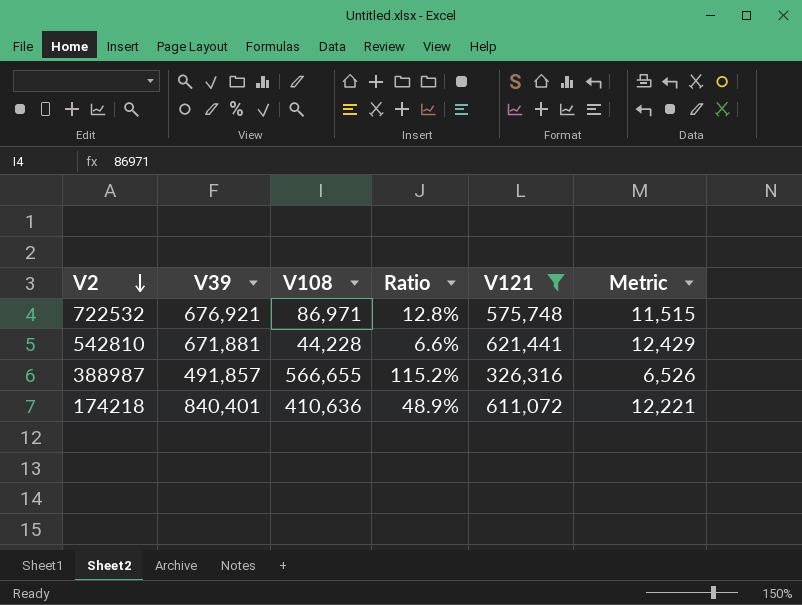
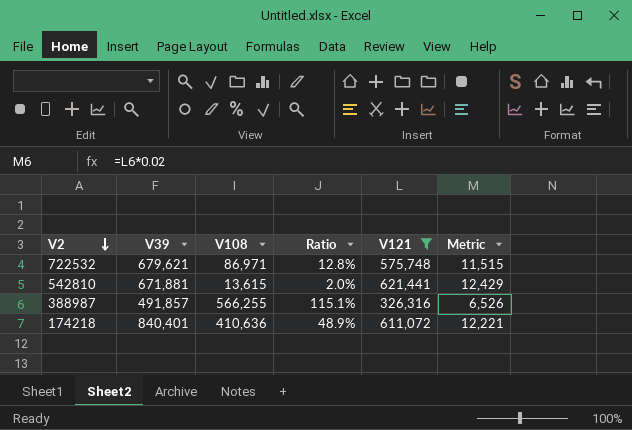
722532 | V39: 676,921 -> 679,621
542810 | V108: 44,228 -> 13,615
542810 | Ratio: 6.6% -> 2.0%
388987 | V108: 566,655 -> 566,255
388987 | Ratio: 115.2% -> 115.1%

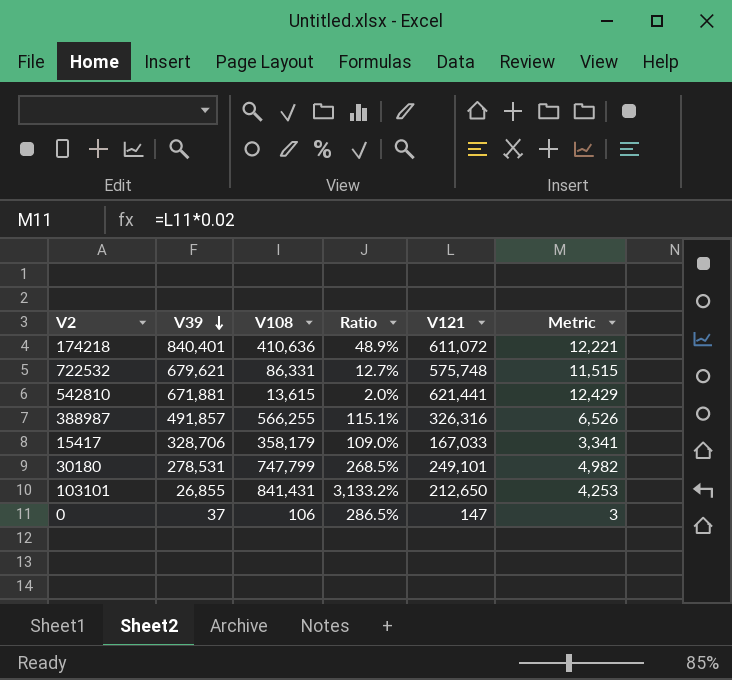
filter: V121 >= 326,316 -> none
row order: V2 descending -> V39 descending
722532 | V108: 86,971 -> 86,331
722532 | Ratio: 12.8% -> 12.7%

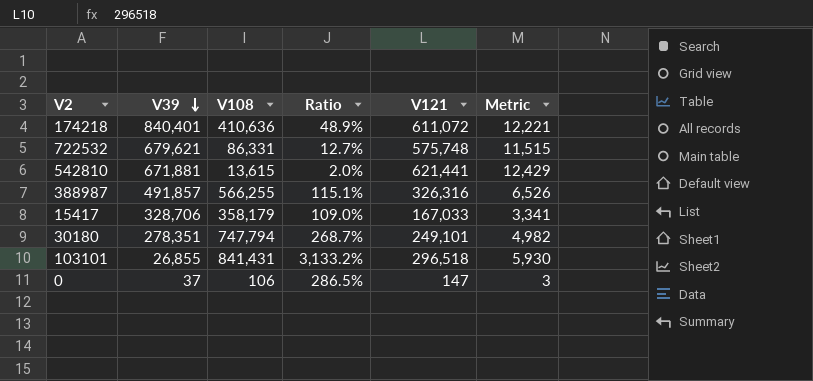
30180 | V39: 278,531 -> 278,351
30180 | V108: 747,799 -> 747,794
30180 | Ratio: 268.5% -> 268.7%
103101 | V121: 212,650 -> 296,518
103101 | Metric: 4,253 -> 5,930

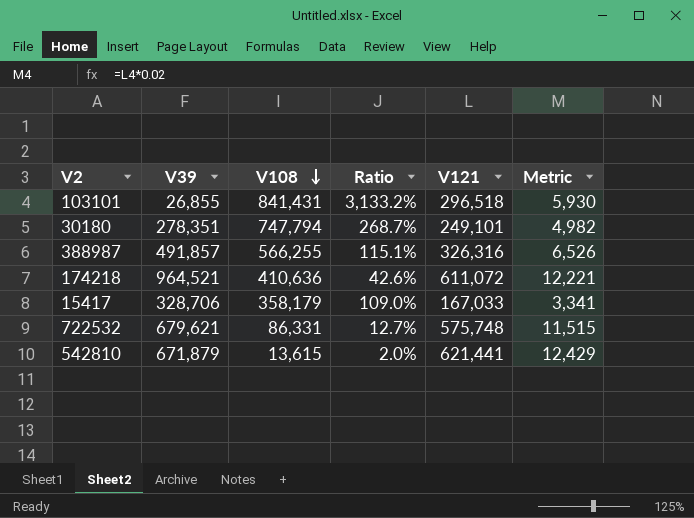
row order: V39 descending -> V108 descending
row 0: 37 | 106 | 286.5% | 147 | 3 -> none
174218 | V39: 840,401 -> 964,521
174218 | Ratio: 48.9% -> 42.6%
542810 | V39: 671,881 -> 671,879

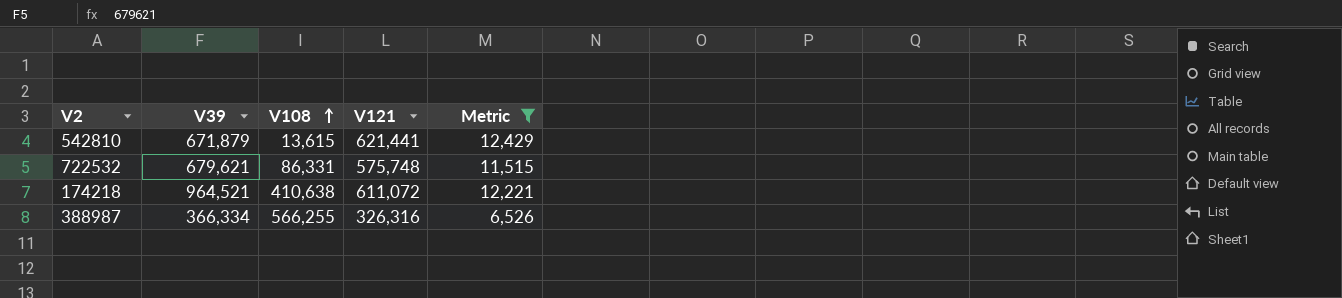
filter: none -> Metric >= 6,526
row order: V108 descending -> V108 ascending
column Ratio | formula: [V108] / [V39] -> none
174218 | V108: 410,636 -> 410,638
388987 | V39: 491,857 -> 366,334

